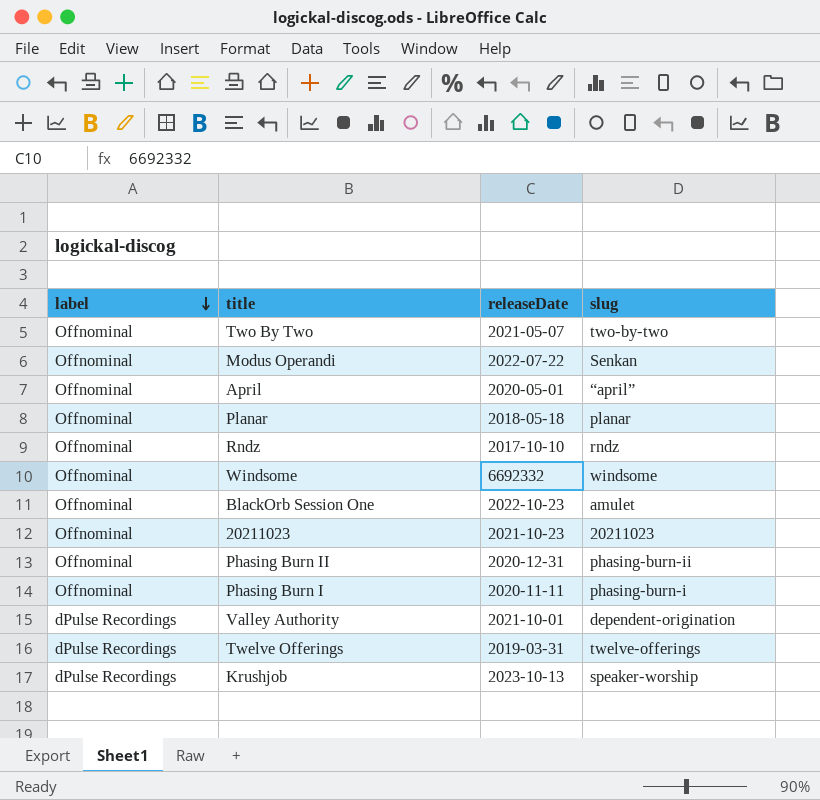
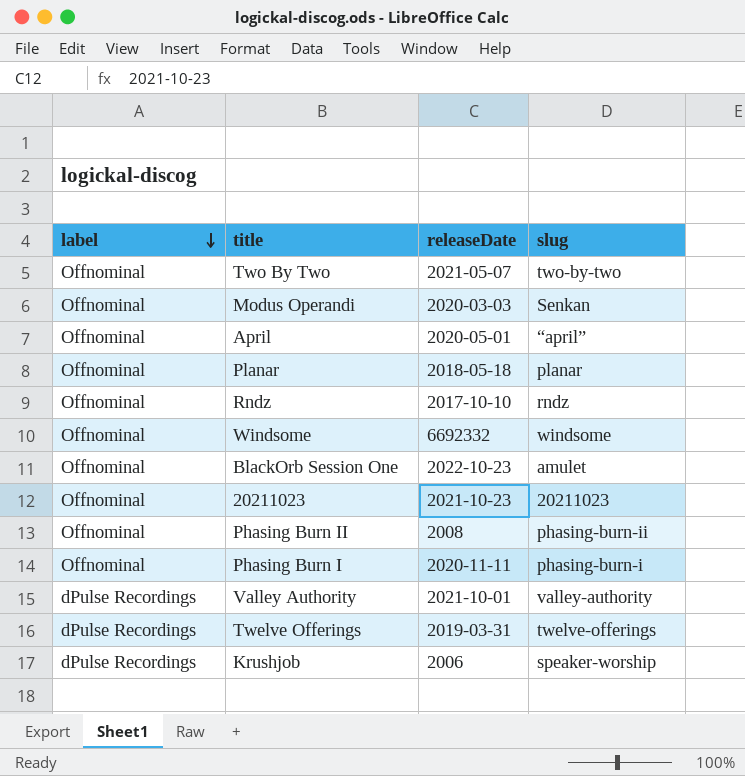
Modus Operandi | releaseDate: 2022-07-22 -> 2020-03-03
Phasing Burn II | releaseDate: 2020-12-31 -> 2008
Valley Authority | slug: dependent-origination -> valley-authority
Krushjob | releaseDate: 2023-10-13 -> 2006

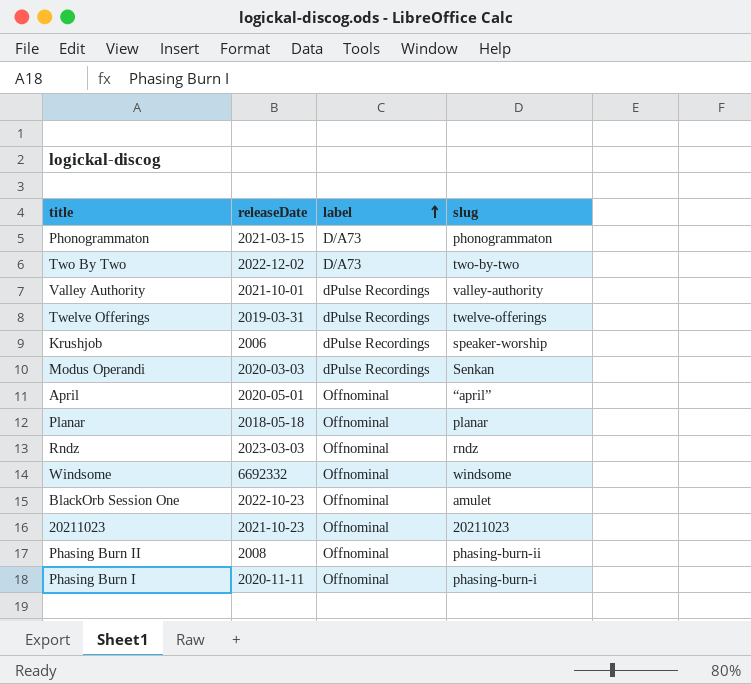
row order: label descending -> label ascending
column label | position: 1 -> 3
row Phonogrammaton: none -> 2021-03-15 | D/A73 | phonogrammaton
Two By Two | releaseDate: 2021-05-07 -> 2022-12-02
Two By Two | label: Offnominal -> D/A73
Modus Operandi | label: Offnominal -> dPulse Recordings
Rndz | releaseDate: 2017-10-10 -> 2023-03-03

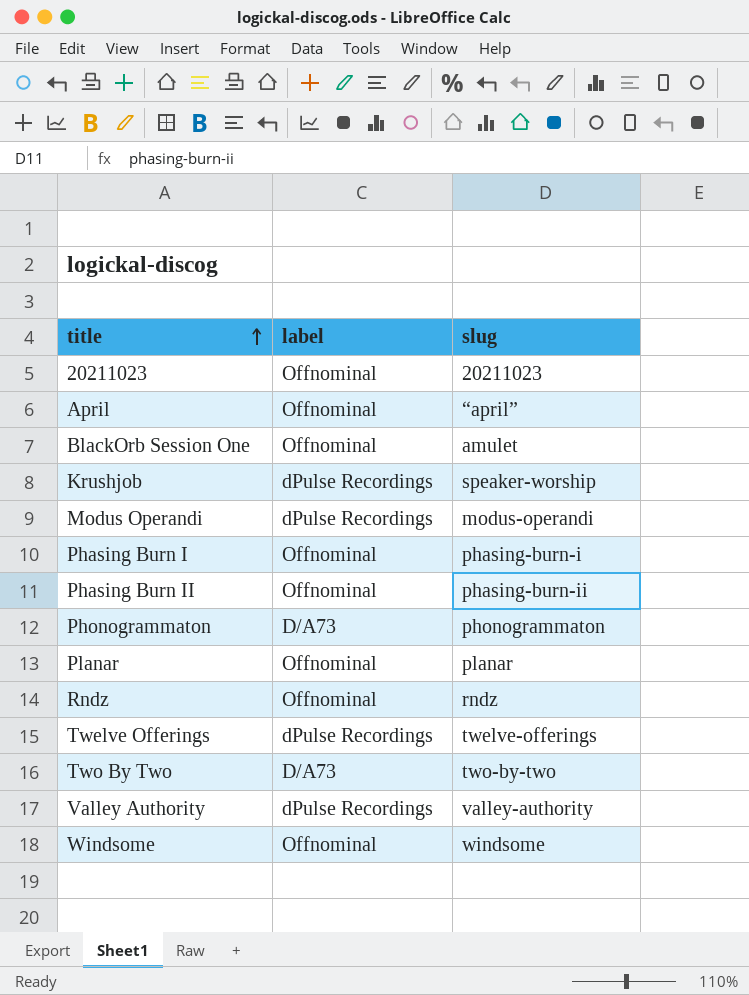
row order: label ascending -> title ascending
column releaseDate | position: 2 -> none
Modus Operandi | slug: Senkan -> modus-operandi

